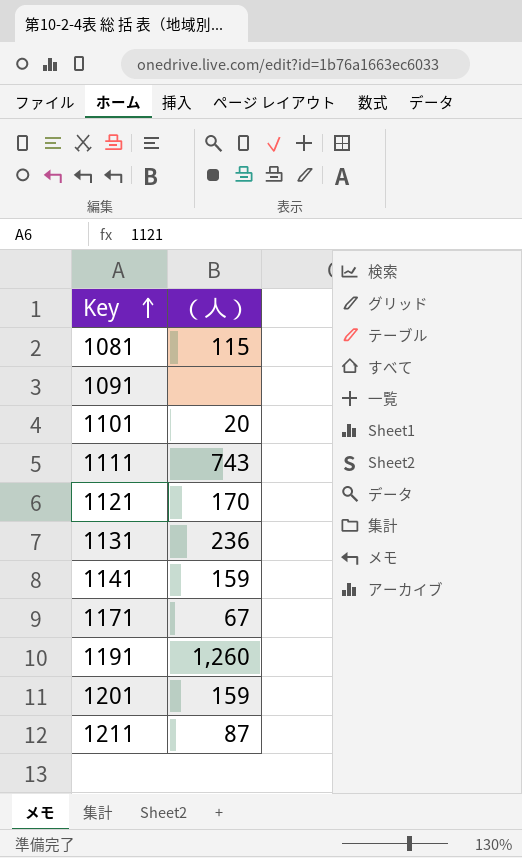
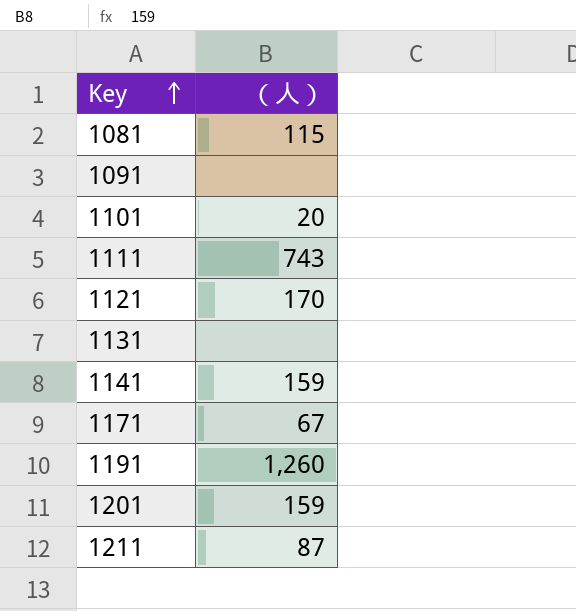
1131 | （人）: 236 -> none

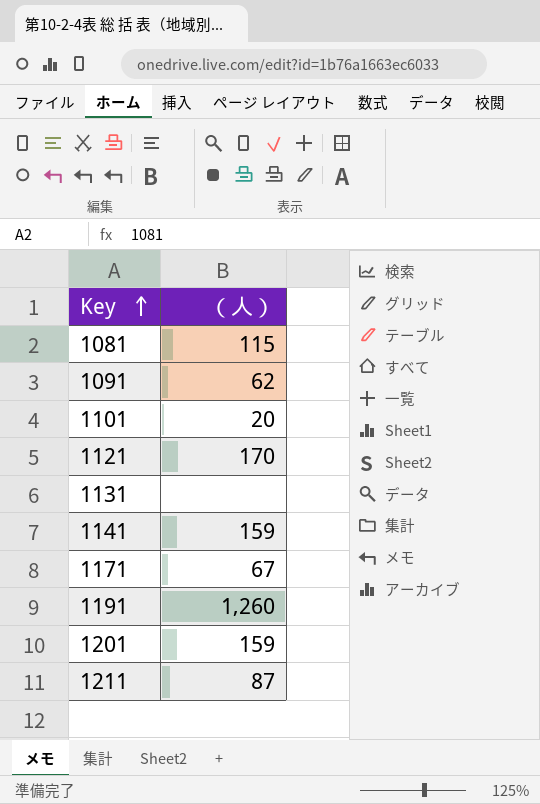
row 1111: 743 -> none
1091 | （人）: none -> 62

